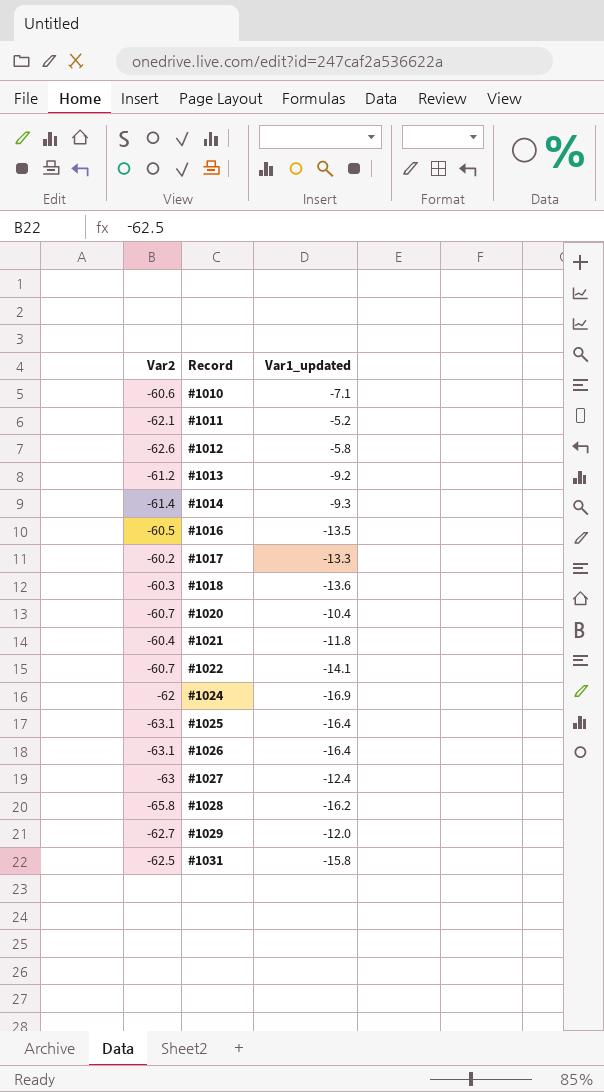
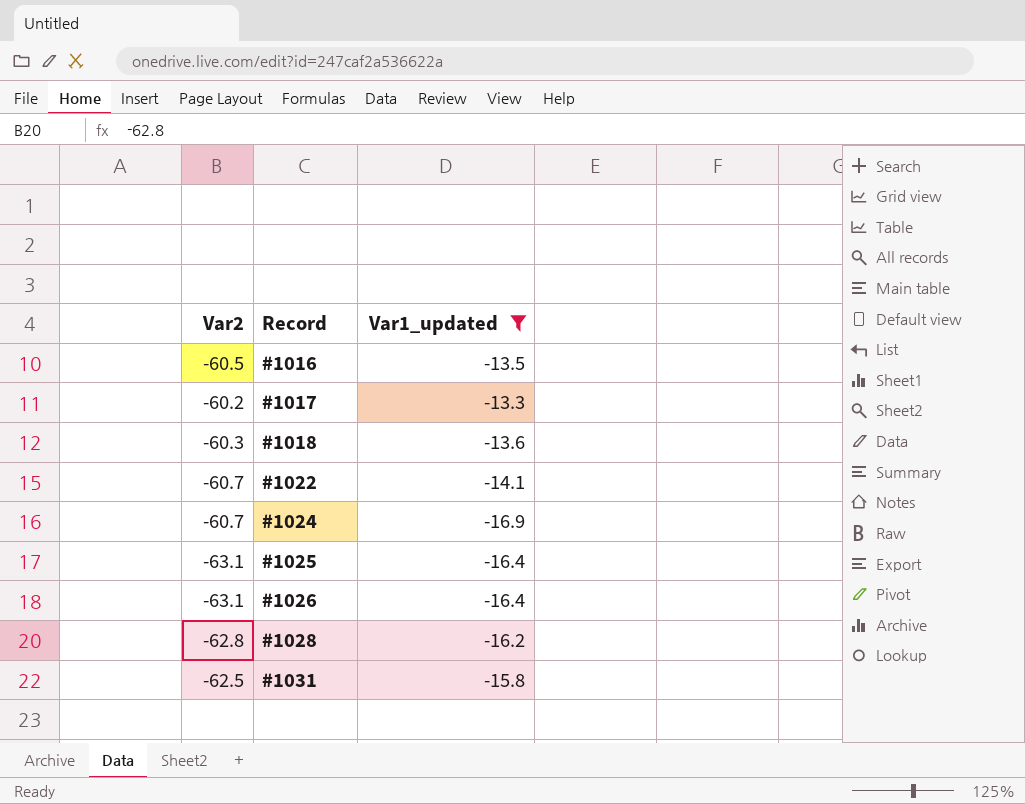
filter: none -> Var1_updated <= -13.3
#1024 | Var2: -62 -> -60.7
#1028 | Var2: -65.8 -> -62.8

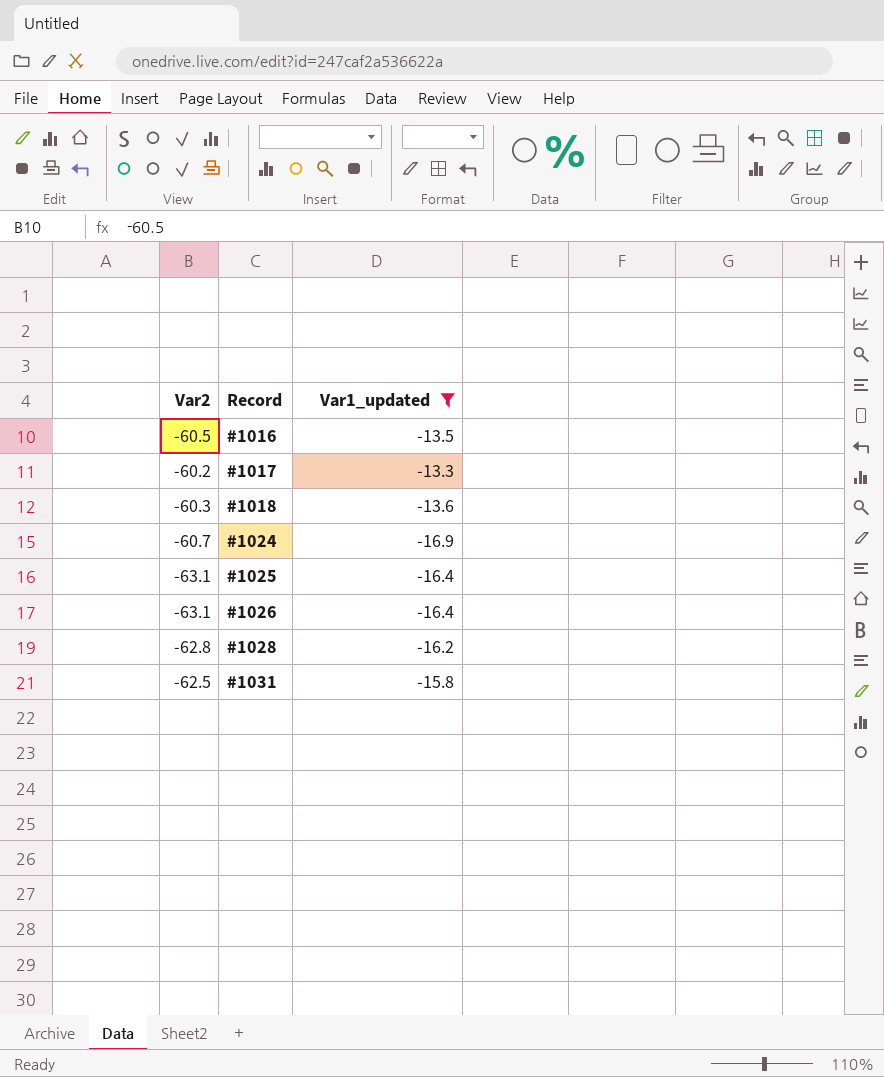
row #1022: -60.7 | -14.1 -> none

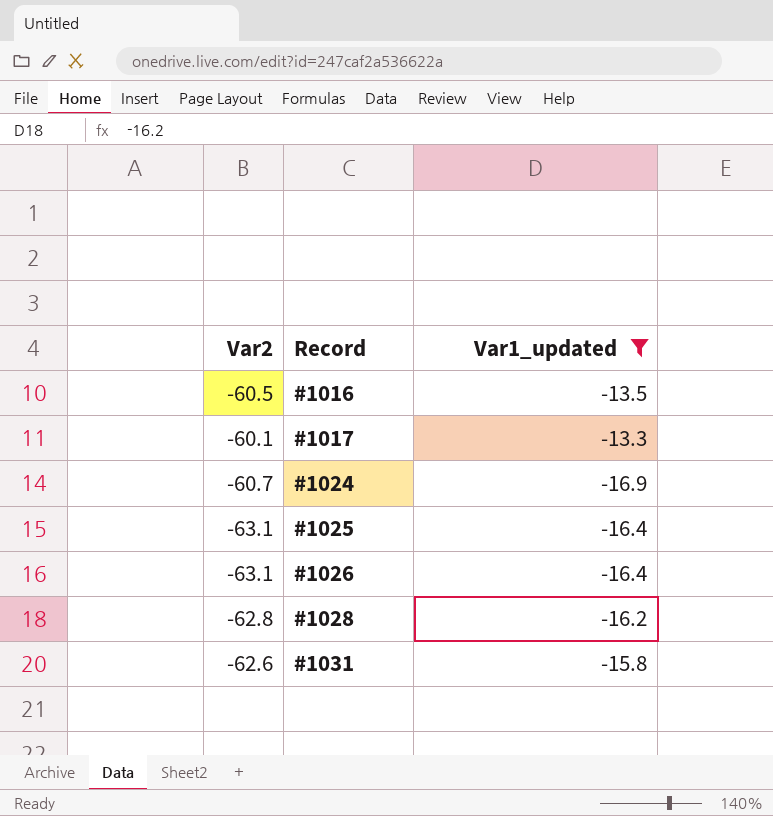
row #1018: -60.3 | -13.6 -> none
#1017 | Var2: -60.2 -> -60.1
#1031 | Var2: -62.5 -> -62.6

